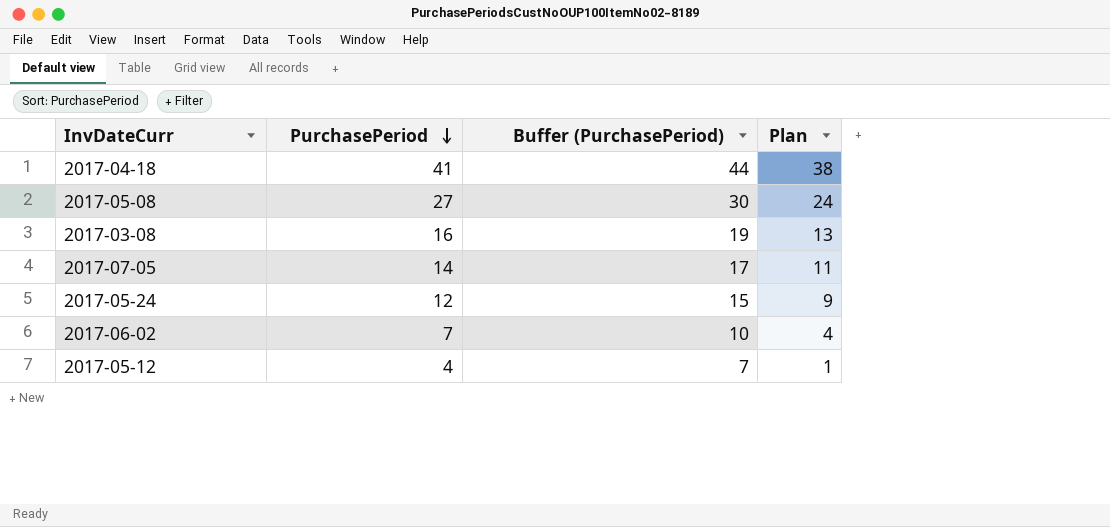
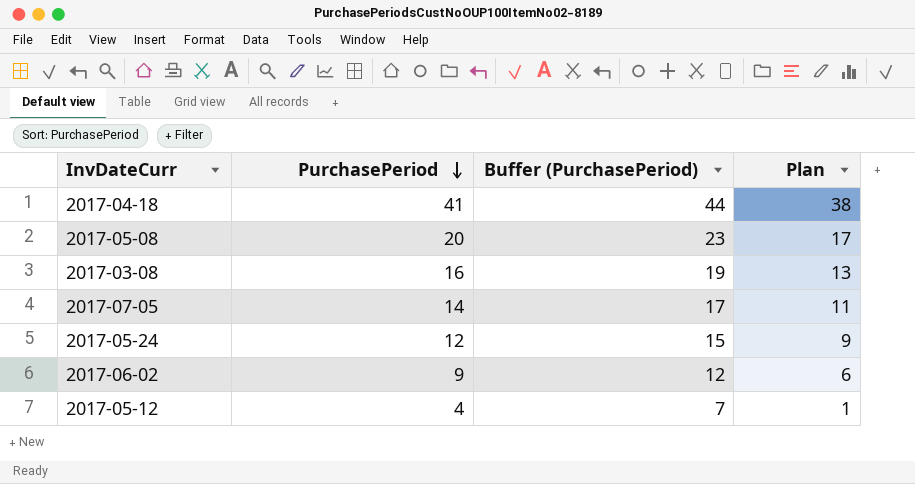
2017-05-08 | PurchasePeriod: 27 -> 20
2017-05-08 | Buffer (PurchasePeriod): 30 -> 23
2017-05-08 | Plan: 24 -> 17
2017-06-02 | PurchasePeriod: 7 -> 9
2017-06-02 | Buffer (PurchasePeriod): 10 -> 12
2017-06-02 | Plan: 4 -> 6

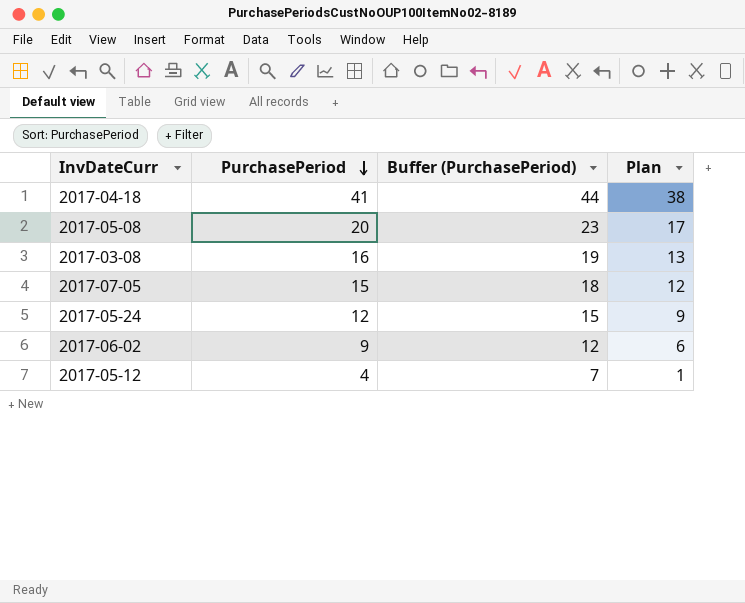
2017-07-05 | PurchasePeriod: 14 -> 15
2017-07-05 | Buffer (PurchasePeriod): 17 -> 18
2017-07-05 | Plan: 11 -> 12

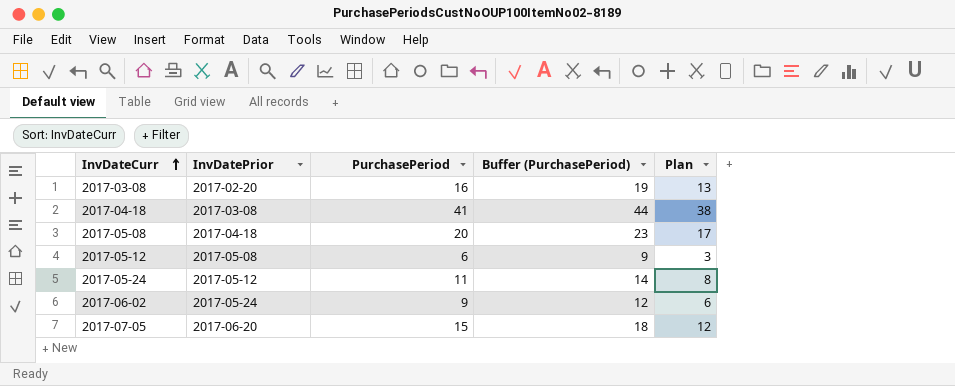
row order: PurchasePeriod descending -> InvDateCurr ascending
column InvDatePrior | position: none -> 2
2017-05-12 | PurchasePeriod: 4 -> 6
2017-05-12 | Buffer (PurchasePeriod): 7 -> 9
2017-05-12 | Plan: 1 -> 3
2017-05-24 | PurchasePeriod: 12 -> 11
2017-05-24 | Buffer (PurchasePeriod): 15 -> 14
2017-05-24 | Plan: 9 -> 8

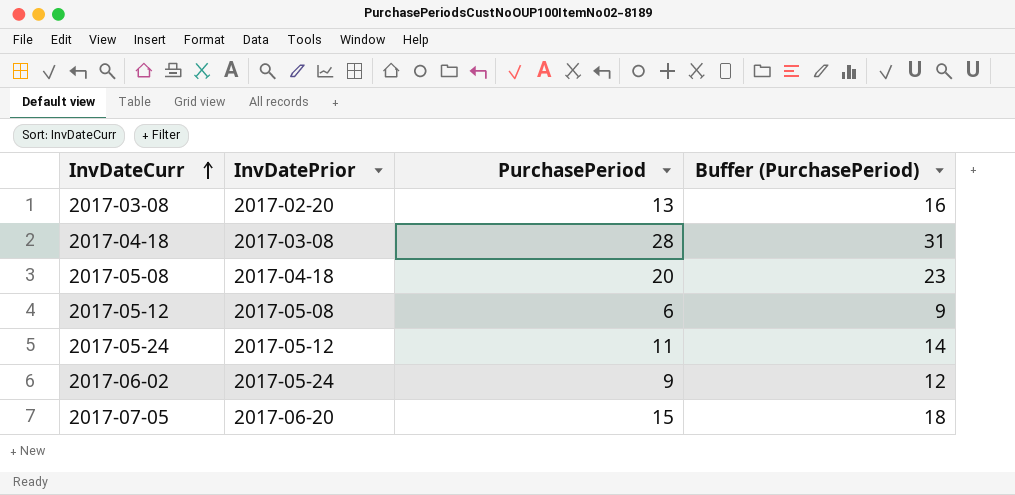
column Plan | formula: [PurchasePeriod] - 3 -> none
2017-03-08 | PurchasePeriod: 16 -> 13
2017-03-08 | Buffer (PurchasePeriod): 19 -> 16
2017-04-18 | PurchasePeriod: 41 -> 28
2017-04-18 | Buffer (PurchasePeriod): 44 -> 31

